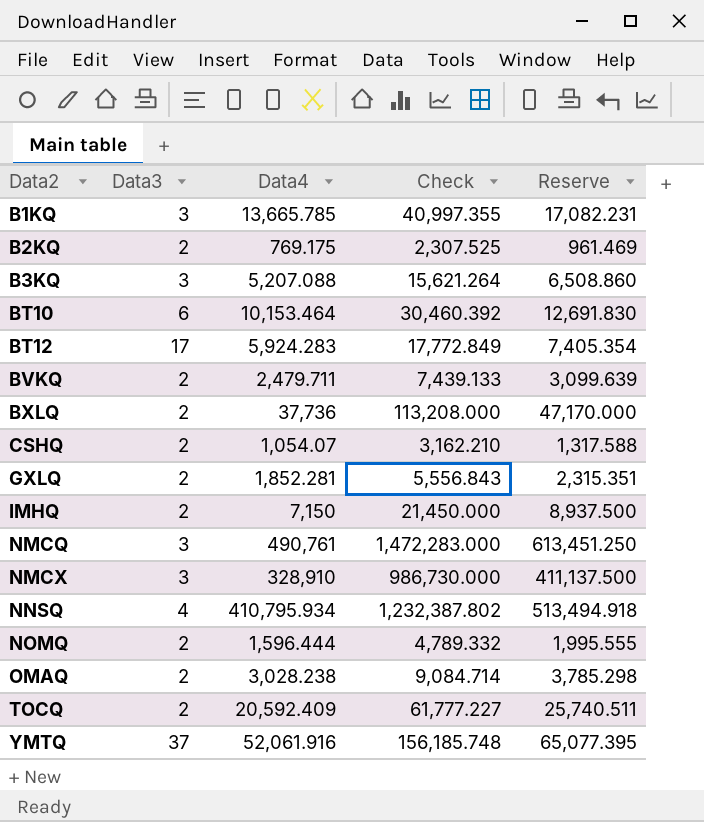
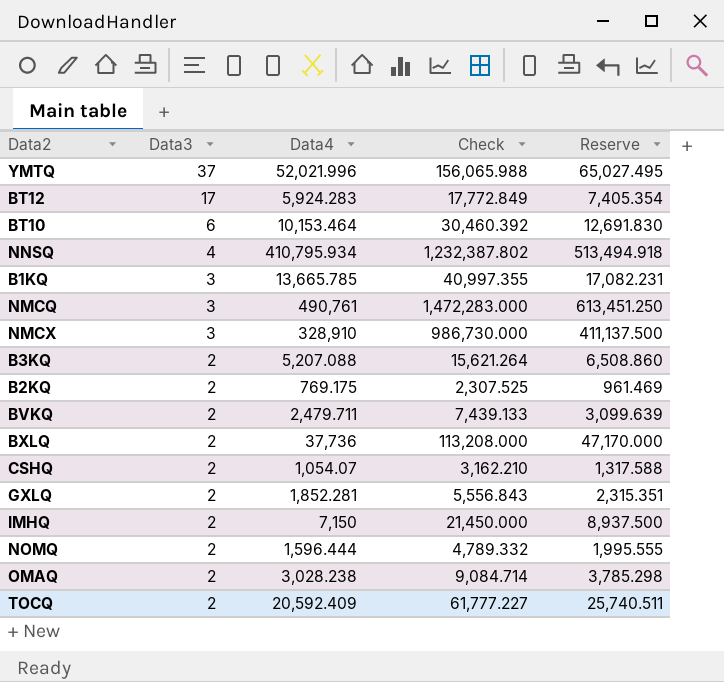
row order: Data2 ascending -> Data3 descending
YMTQ | Data4: 52,061.916 -> 52,021.996
YMTQ | Check: 156,185.748 -> 156,065.988
YMTQ | Reserve: 65,077.395 -> 65,027.495
B3KQ | Data3: 3 -> 2

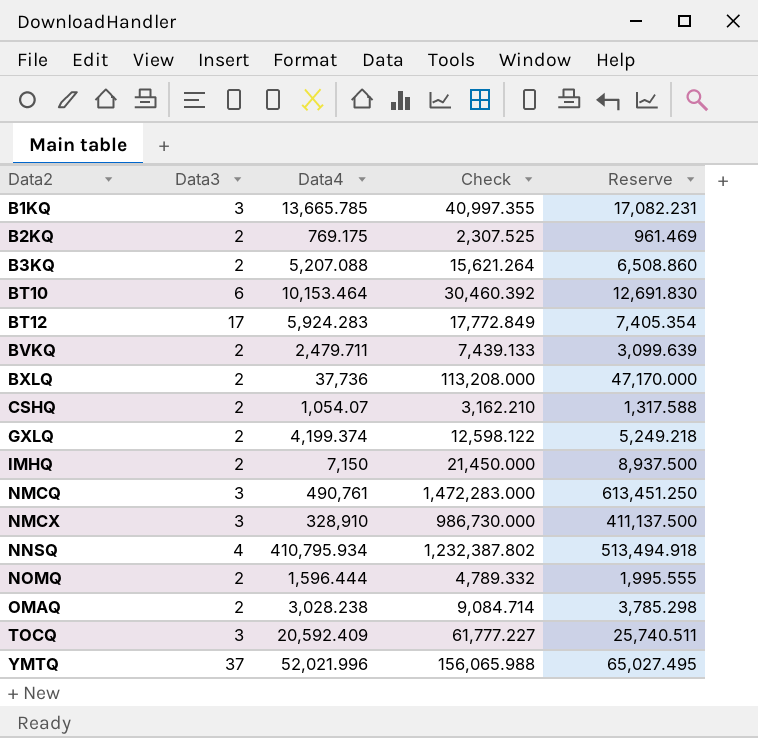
row order: Data3 descending -> Data2 ascending
GXLQ | Data4: 1,852.281 -> 4,199.374
GXLQ | Check: 5,556.843 -> 12,598.122
GXLQ | Reserve: 2,315.351 -> 5,249.218
TOCQ | Data3: 2 -> 3

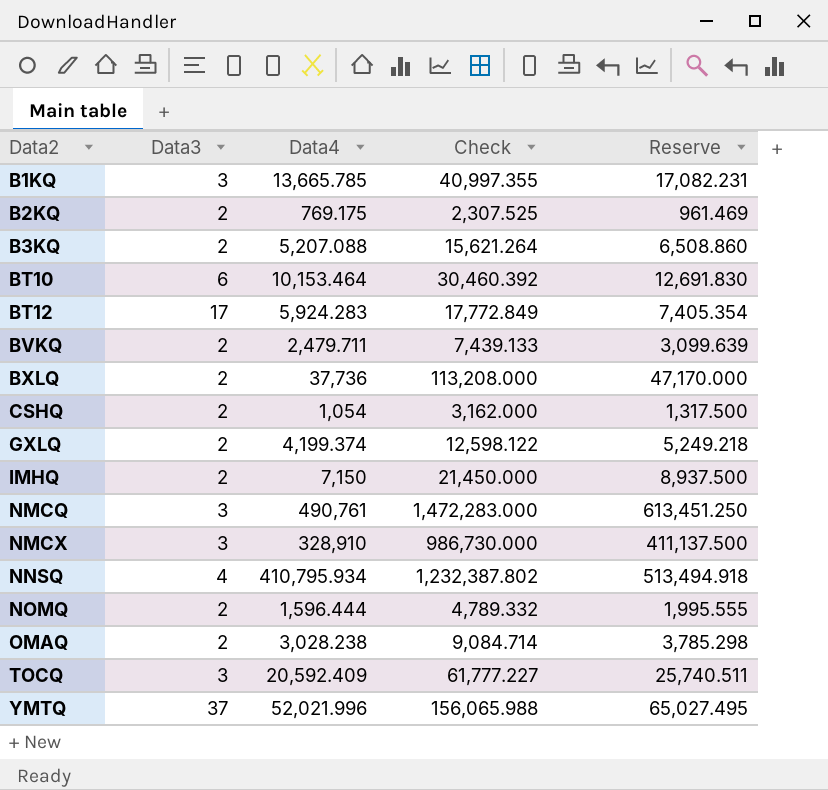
CSHQ | Data4: 1,054.07 -> 1,054
CSHQ | Check: 3,162.210 -> 3,162.000
CSHQ | Reserve: 1,317.588 -> 1,317.500

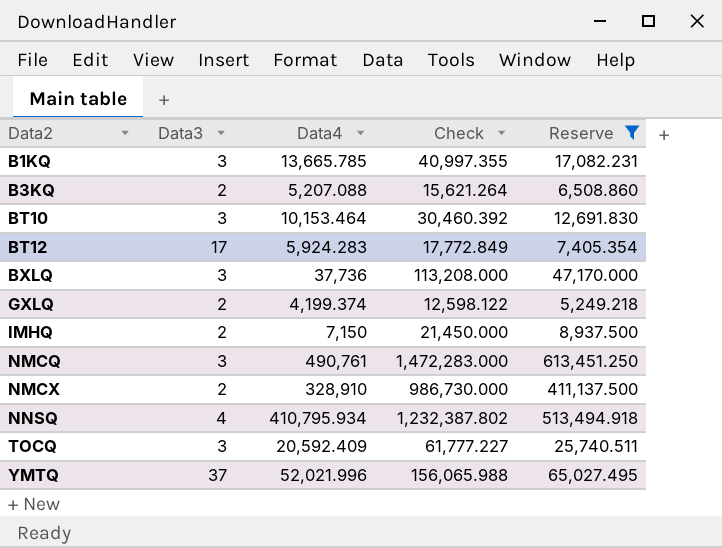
filter: none -> Reserve >= 5,249.218
BT10 | Data3: 6 -> 3
BXLQ | Data3: 2 -> 3
NMCX | Data3: 3 -> 2

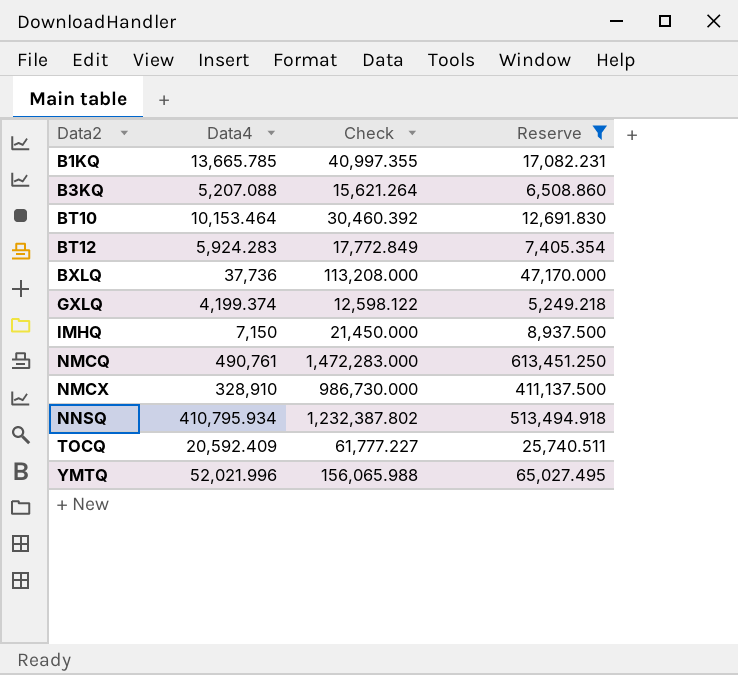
column Data3 | position: 2 -> none

